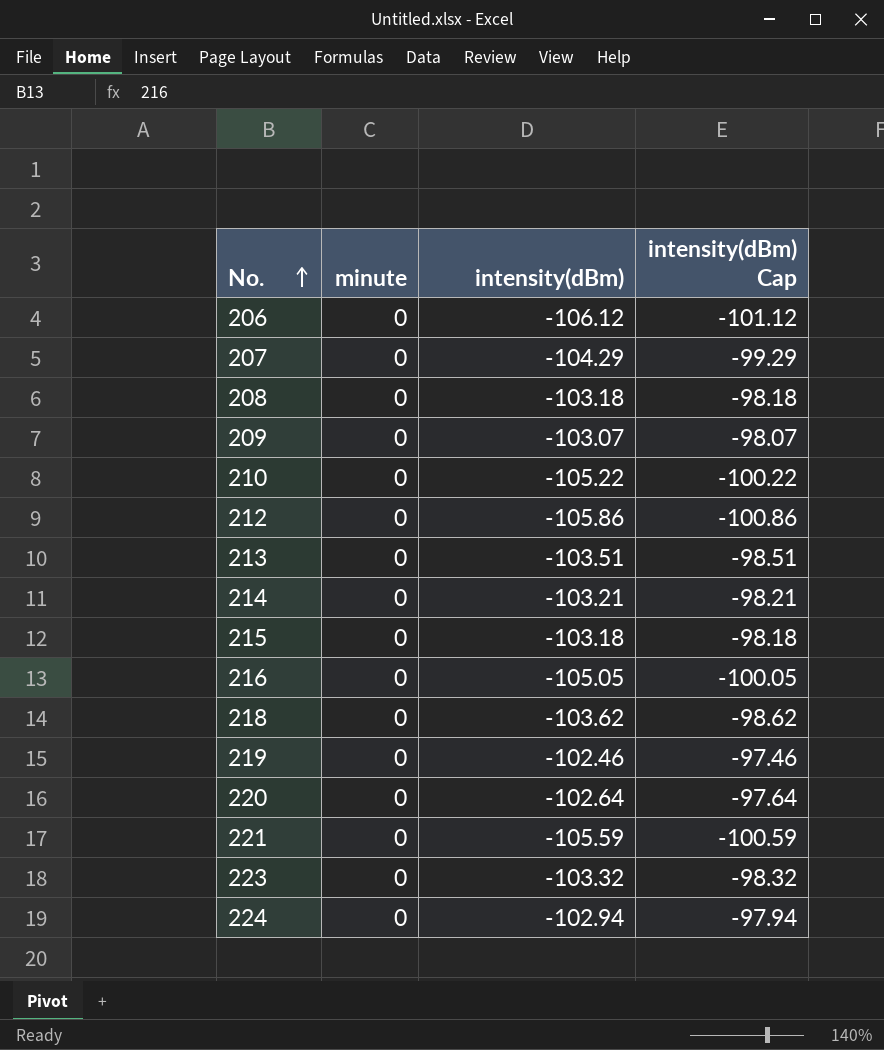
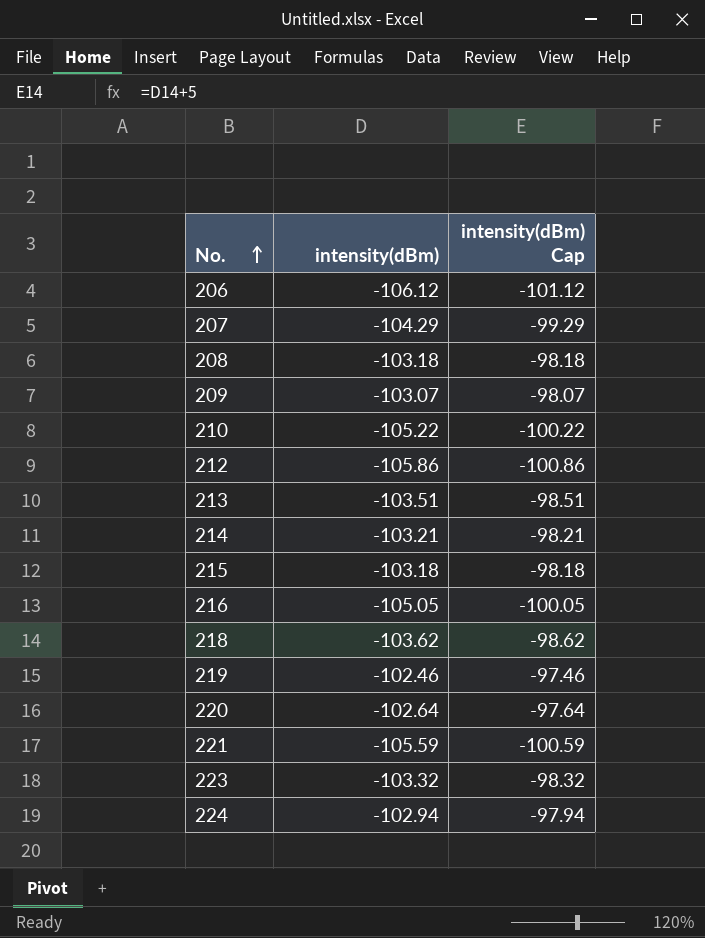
column minute | position: 2 -> none

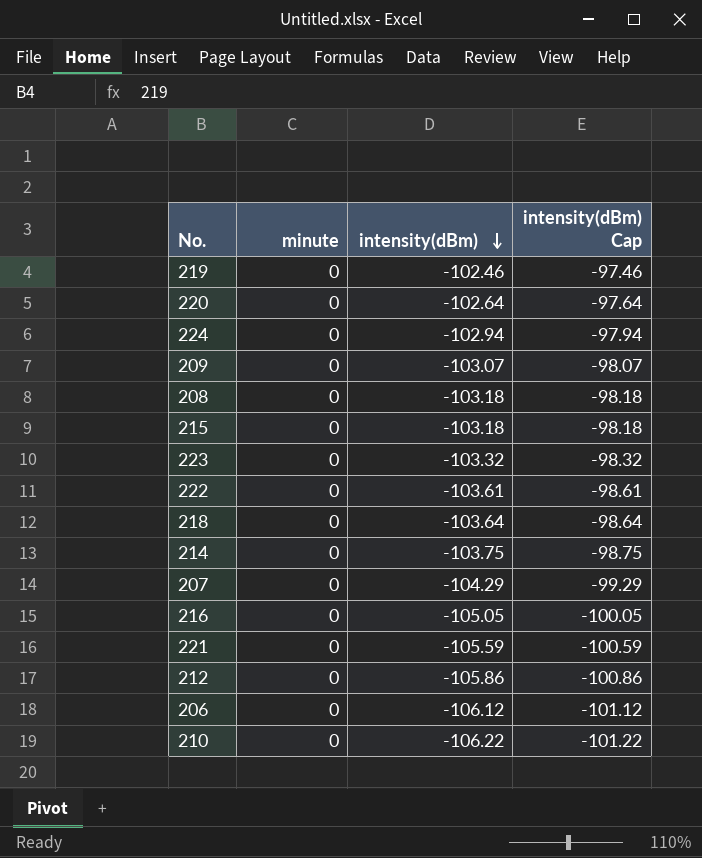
row order: No. ascending -> intensity(dBm) descending
column minute | position: none -> 2
row 213: -103.51 | -98.51 -> none
row 222: none -> 0 | -103.61 | -98.61
218 | intensity(dBm): -103.62 -> -103.64
218 | intensity(dBm) Cap: -98.62 -> -98.64
214 | intensity(dBm): -103.21 -> -103.75
214 | intensity(dBm) Cap: -98.21 -> -98.75
210 | intensity(dBm): -105.22 -> -106.22
210 | intensity(dBm) Cap: -100.22 -> -101.22

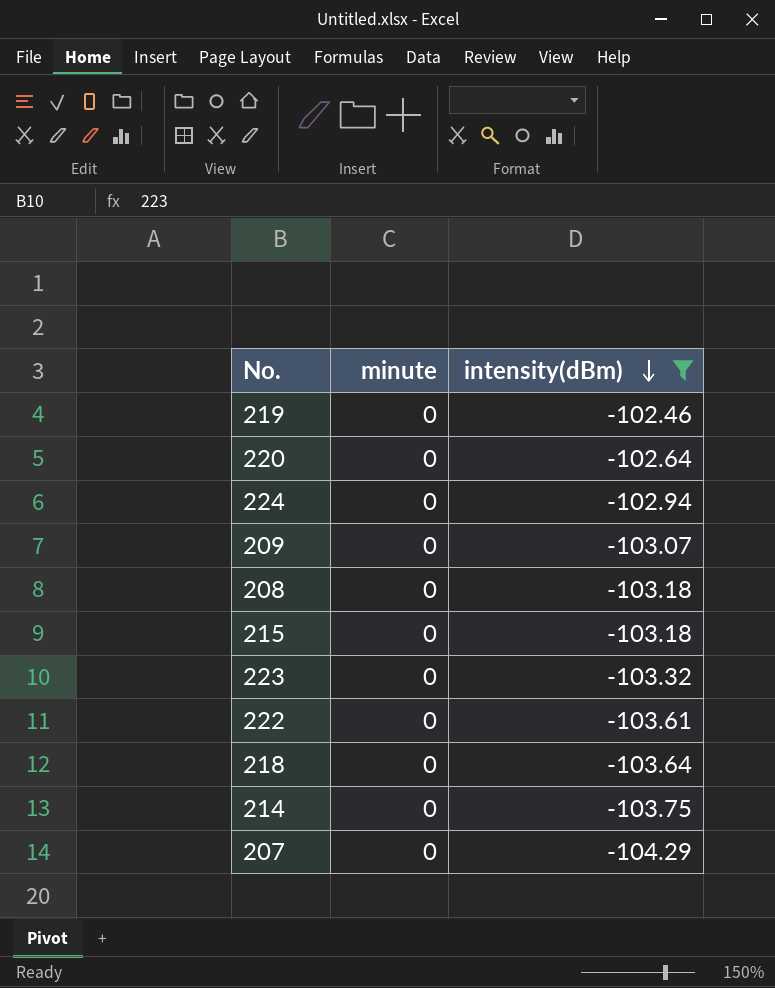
filter: none -> intensity(dBm) >= -104.29
column intensity(dBm) Cap | formula: [intensity(dBm)] + 5 -> none

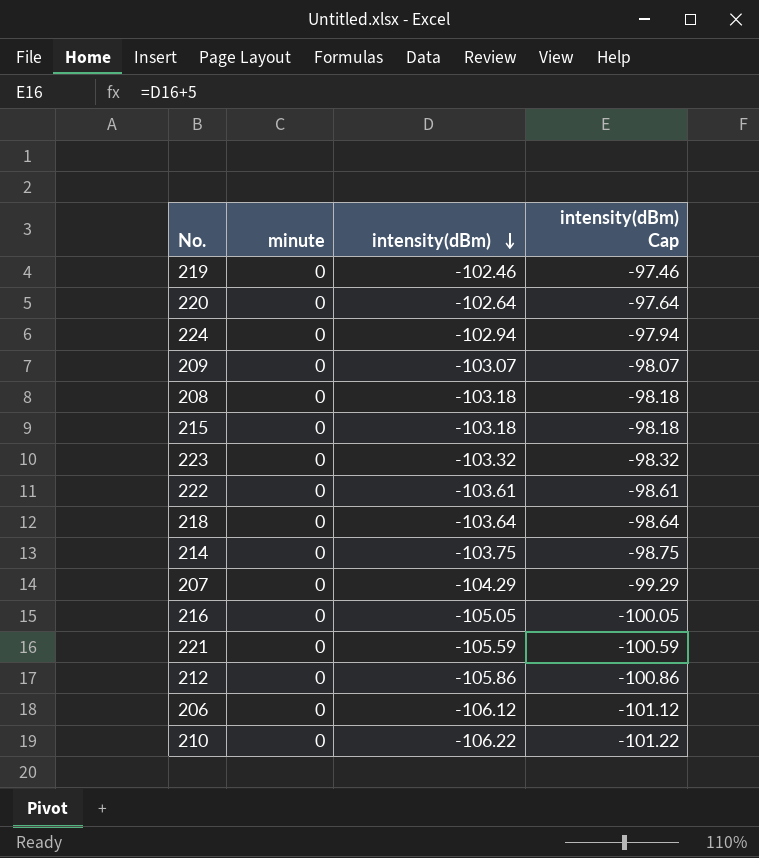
filter: intensity(dBm) >= -104.29 -> none
column intensity(dBm) Cap | formula: none -> [intensity(dBm)] + 5

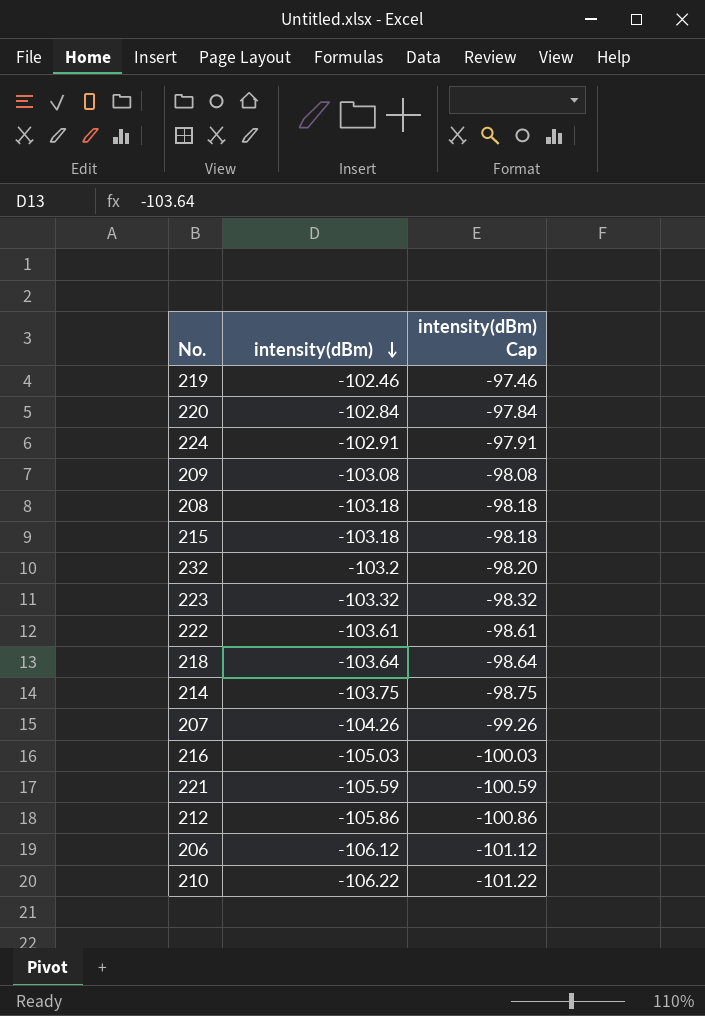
column minute | position: 2 -> none
220 | intensity(dBm): -102.64 -> -102.84
220 | intensity(dBm) Cap: -97.64 -> -97.84
224 | intensity(dBm): -102.94 -> -102.91
224 | intensity(dBm) Cap: -97.94 -> -97.91
209 | intensity(dBm): -103.07 -> -103.08
209 | intensity(dBm) Cap: -98.07 -> -98.08
row 232: none -> -103.2 | -98.20
207 | intensity(dBm): -104.29 -> -104.26
207 | intensity(dBm) Cap: -99.29 -> -99.26
216 | intensity(dBm): -105.05 -> -105.03
216 | intensity(dBm) Cap: -100.05 -> -100.03

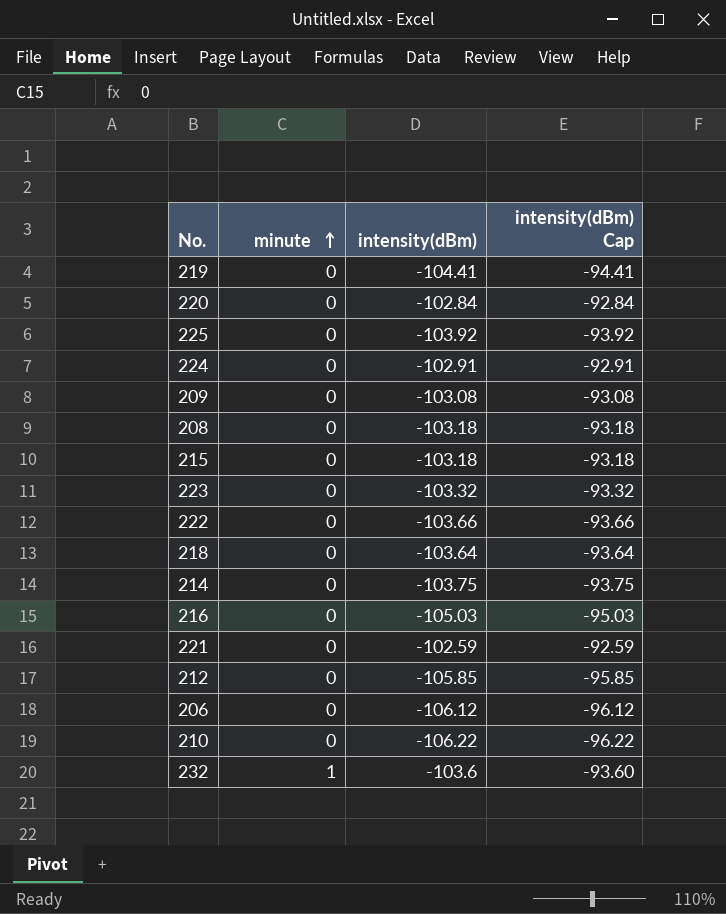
row order: intensity(dBm) descending -> minute ascending
column minute | position: none -> 2
column intensity(dBm) Cap | formula: [intensity(dBm)] + 5 -> [intensity(dBm)] + 10
row 207: -104.26 | -99.26 -> none
219 | intensity(dBm): -102.46 -> -104.41
row 225: none -> 0 | -103.92 | -93.92
222 | intensity(dBm): -103.61 -> -103.66
221 | intensity(dBm): -105.59 -> -102.59
212 | intensity(dBm): -105.86 -> -105.85
232 | intensity(dBm): -103.2 -> -103.6

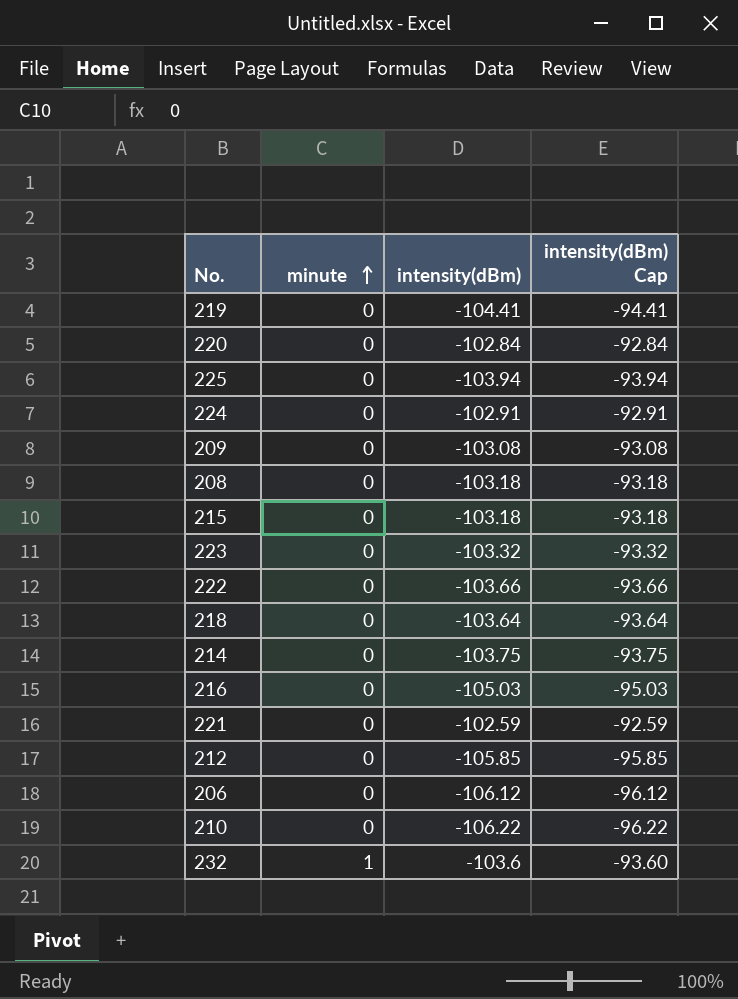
225 | intensity(dBm): -103.92 -> -103.94
225 | intensity(dBm) Cap: -93.92 -> -93.94

